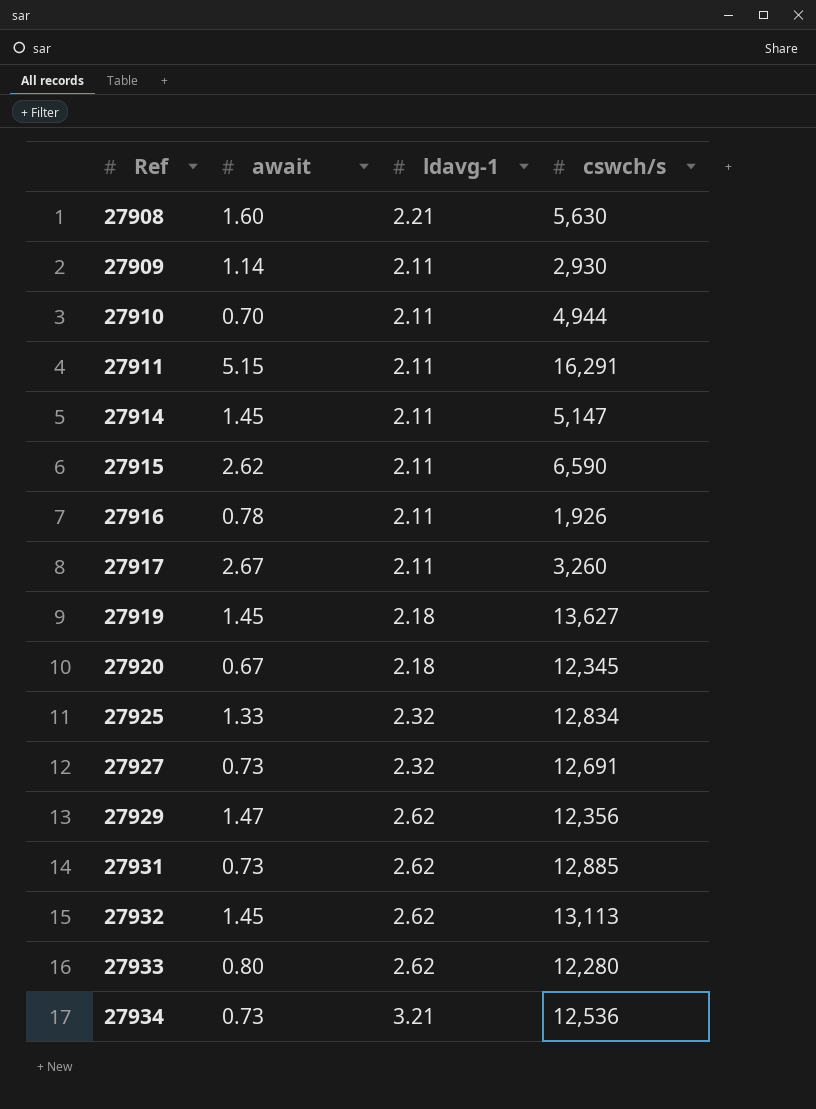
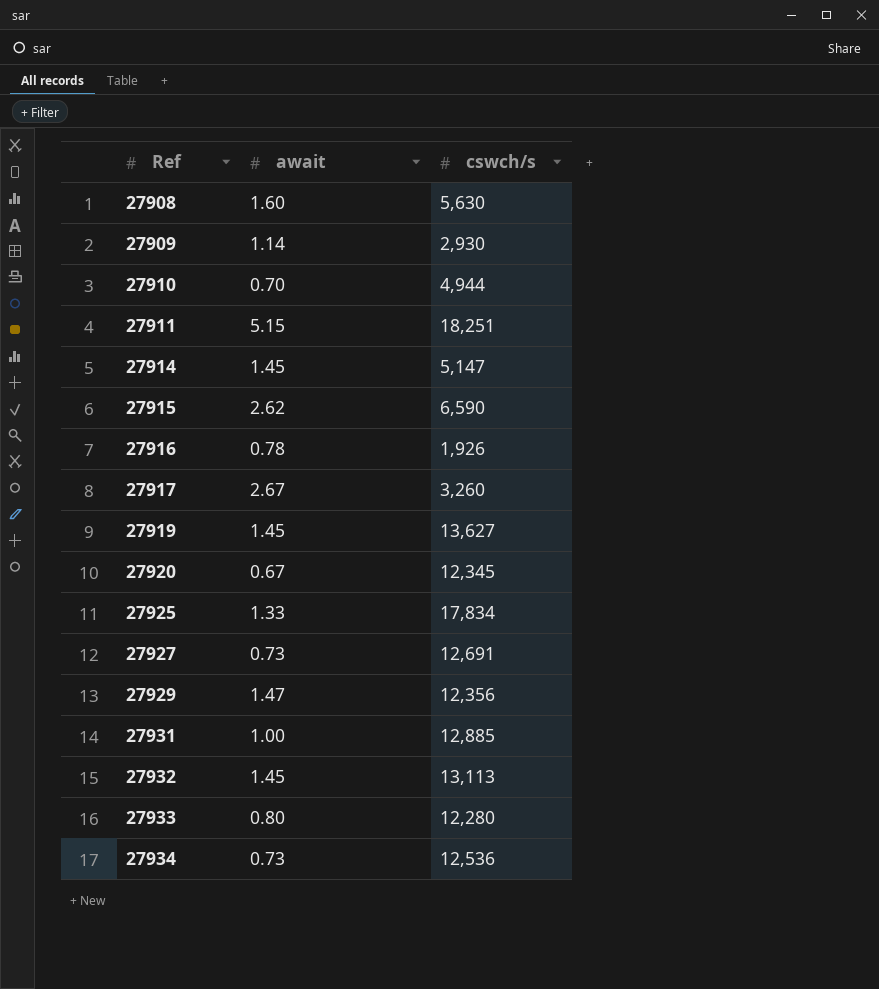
column ldavg-1 | position: 3 -> none
27911 | cswch/s: 16,291 -> 18,251
27925 | cswch/s: 12,834 -> 17,834
27931 | await: 0.73 -> 1.00

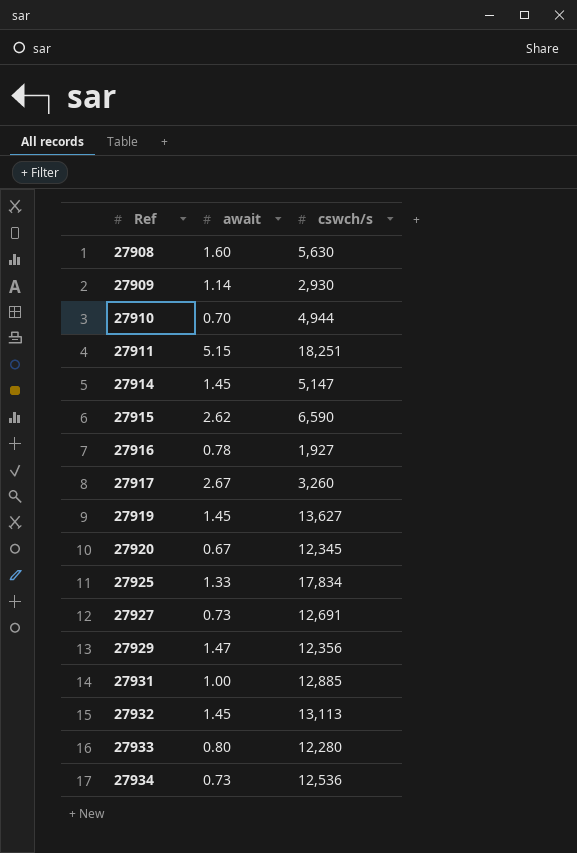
27916 | cswch/s: 1,926 -> 1,927

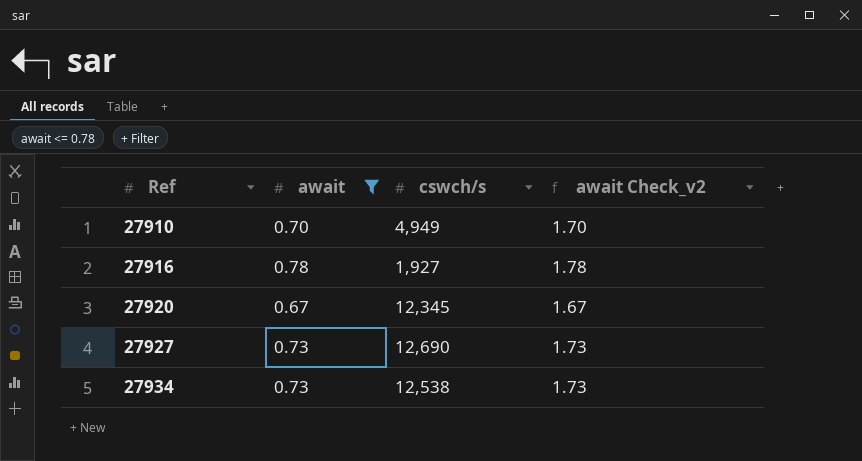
filter: none -> await <= 0.78
column await Check_v2 | formula: none -> [await] + 1
27910 | cswch/s: 4,944 -> 4,949
27927 | cswch/s: 12,691 -> 12,690
27934 | cswch/s: 12,536 -> 12,538

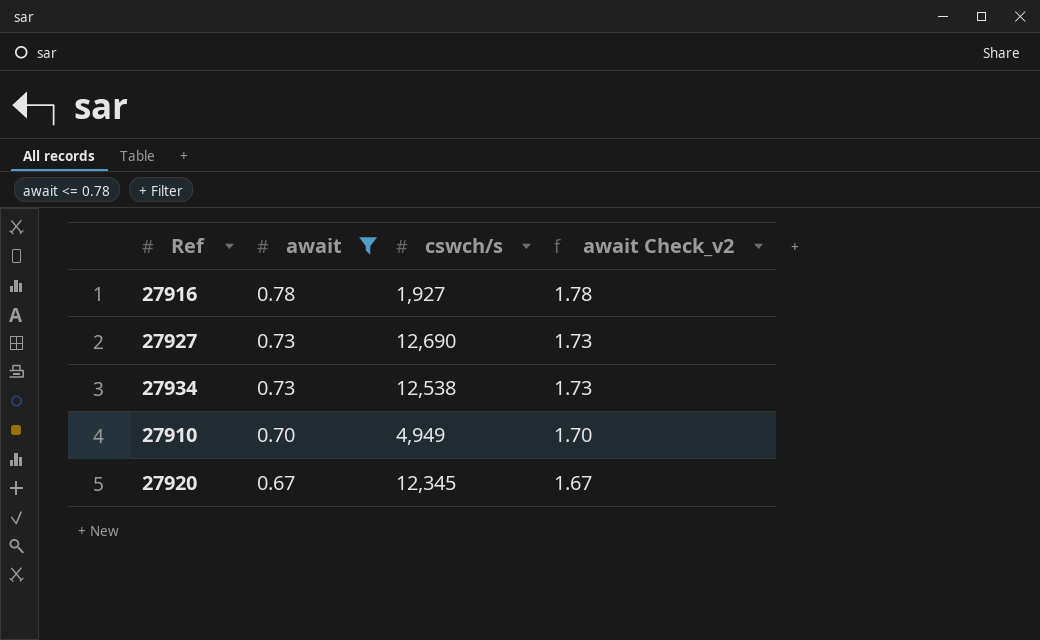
row order: Ref ascending -> await descending

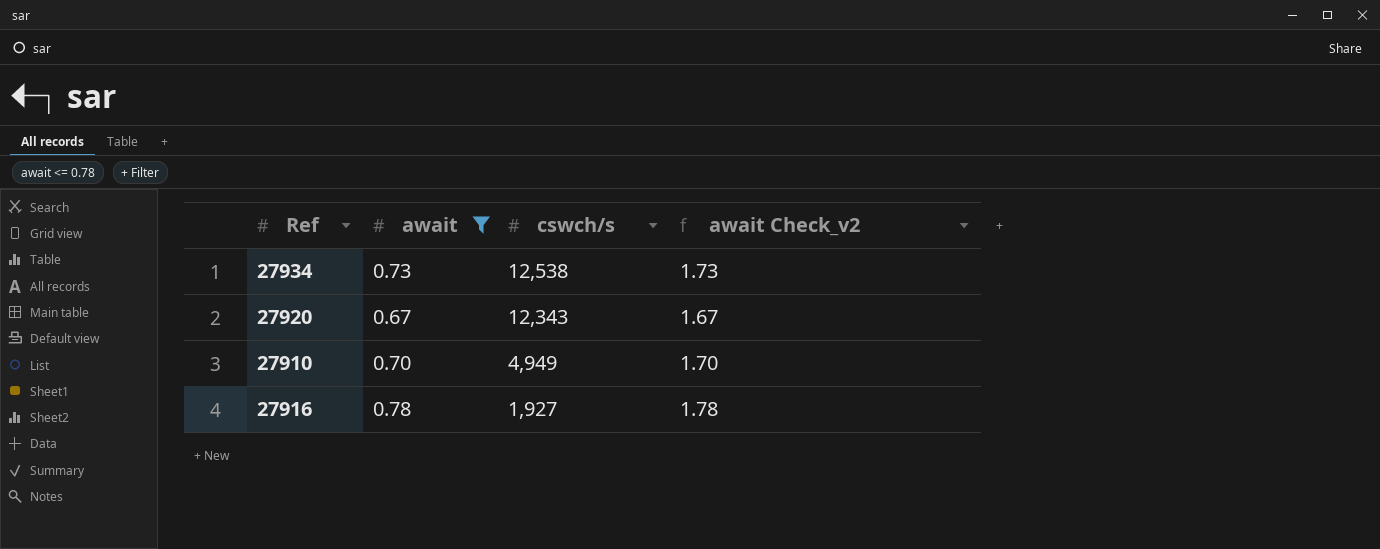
row order: await descending -> cswch/s descending
row 27927: 0.73 | 12,690 | 1.73 -> none
27920 | cswch/s: 12,345 -> 12,343

